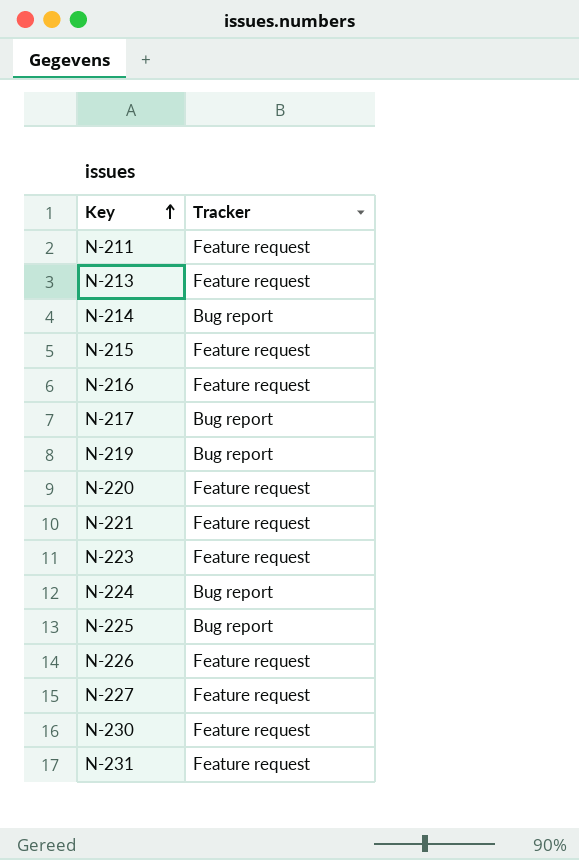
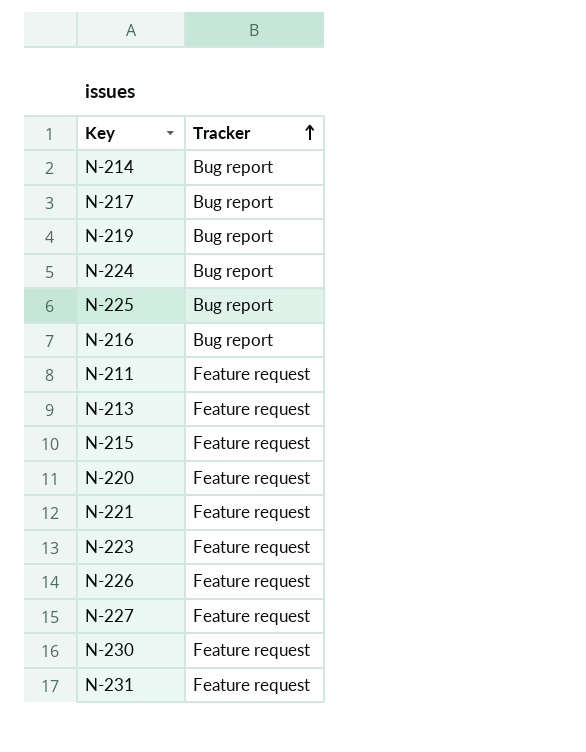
row order: Key ascending -> Tracker ascending
N-216 | Tracker: Feature request -> Bug report

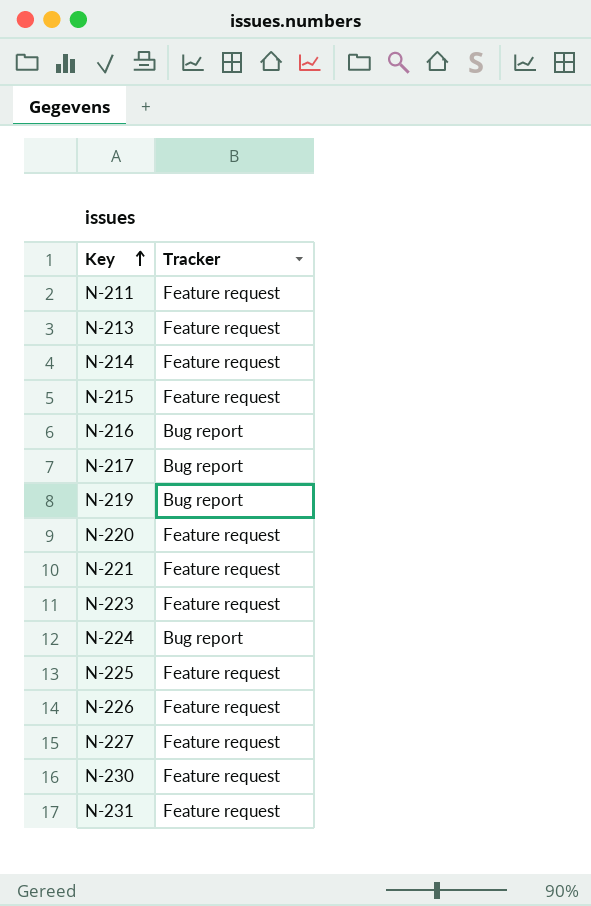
row order: Tracker ascending -> Key ascending
N-214 | Tracker: Bug report -> Feature request
N-225 | Tracker: Bug report -> Feature request

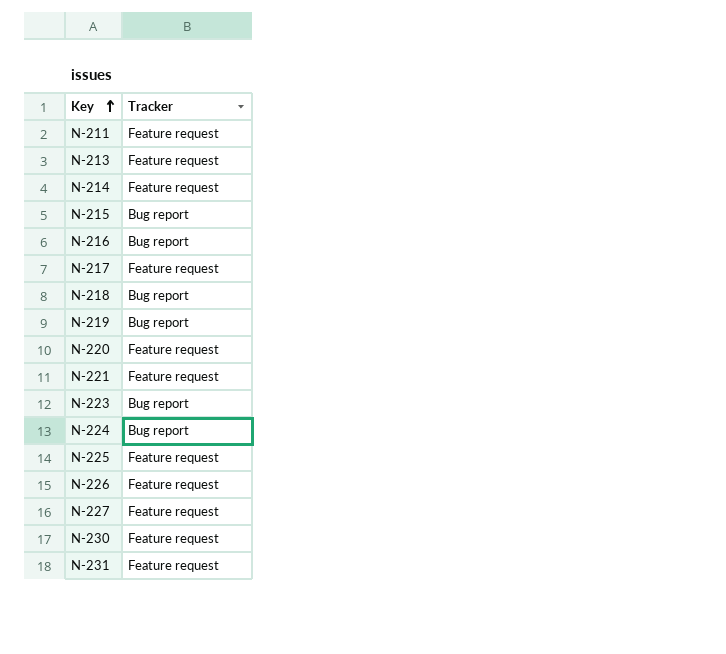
N-215 | Tracker: Feature request -> Bug report
N-217 | Tracker: Bug report -> Feature request
row N-218: none -> Bug report
N-223 | Tracker: Feature request -> Bug report

